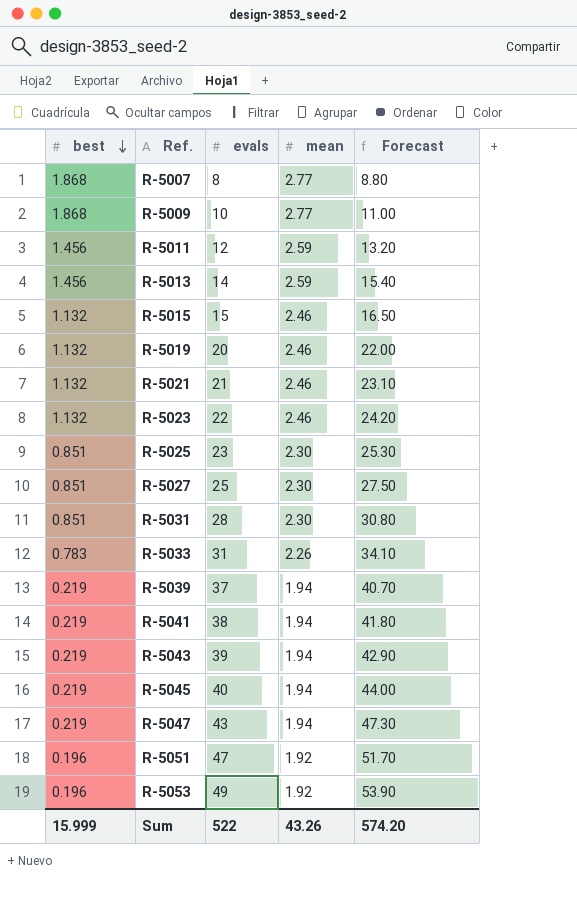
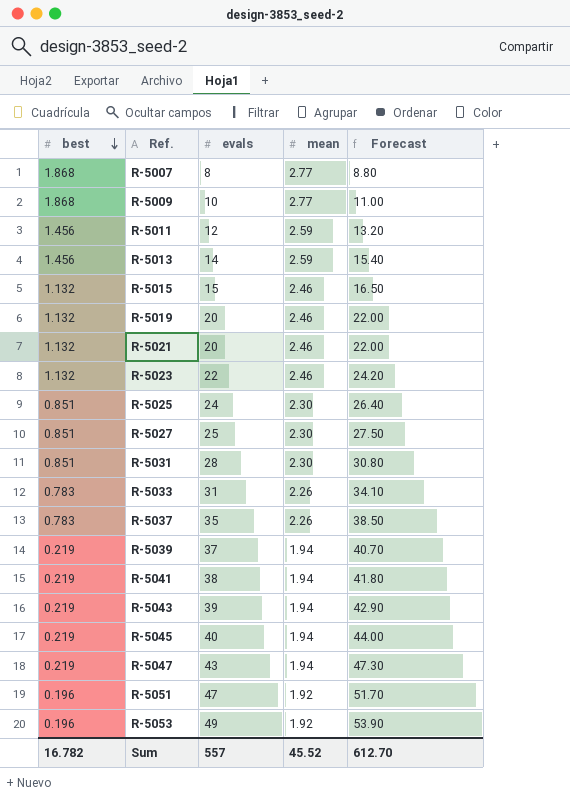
R-5021 | evals: 21 -> 20
R-5021 | Forecast: 23.10 -> 22.00
R-5025 | evals: 23 -> 24
R-5025 | Forecast: 25.30 -> 26.40
row R-5037: none -> 0.783 | 35 | 2.26 | 38.50
Sum | best: 15.999 -> 16.782
Sum | evals: 522 -> 557
Sum | mean: 43.26 -> 45.52
Sum | Forecast: 574.20 -> 612.70

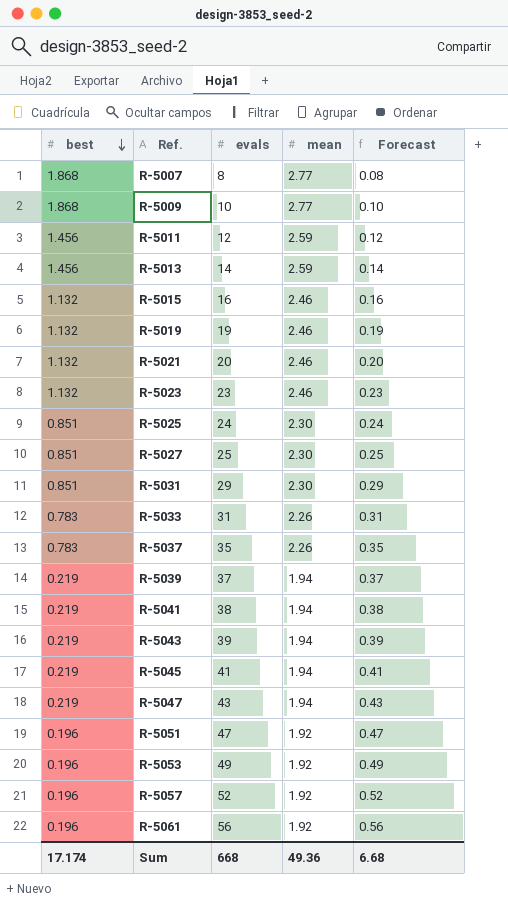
column Forecast | formula: [evals] * 1.1 -> [evals] * 0.01
R-5015 | evals: 15 -> 16
R-5019 | evals: 20 -> 19
R-5023 | evals: 22 -> 23
R-5031 | evals: 28 -> 29
R-5045 | evals: 40 -> 41
row R-5057: none -> 0.196 | 52 | 1.92 | 0.52
row R-5061: none -> 0.196 | 56 | 1.92 | 0.56
Sum | best: 16.782 -> 17.174
Sum | evals: 557 -> 668
Sum | mean: 45.52 -> 49.36
Sum | Forecast: 612.70 -> 6.68

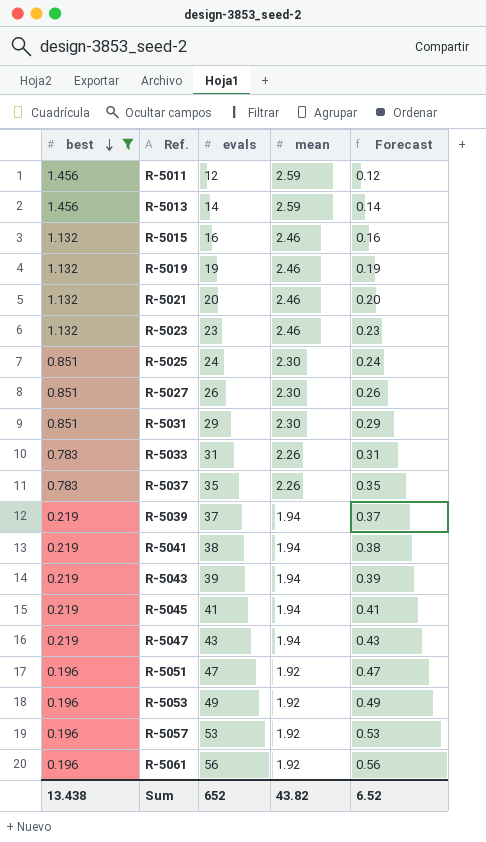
filter: none -> best != 1.868
R-5027 | evals: 25 -> 26
R-5027 | Forecast: 0.25 -> 0.26
R-5057 | evals: 52 -> 53
R-5057 | Forecast: 0.52 -> 0.53
Sum | best: 17.174 -> 13.438
Sum | evals: 668 -> 652
Sum | mean: 49.36 -> 43.82
Sum | Forecast: 6.68 -> 6.52

